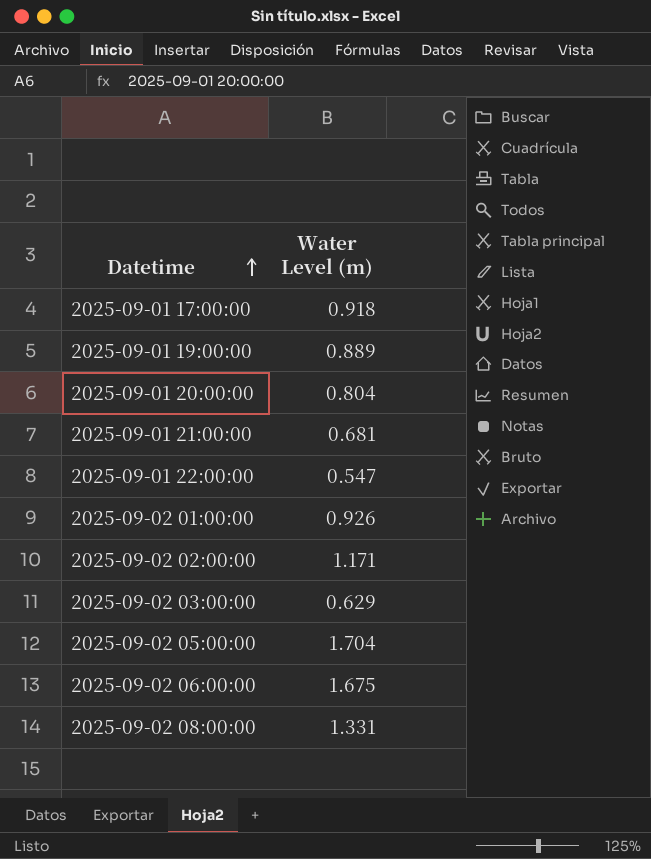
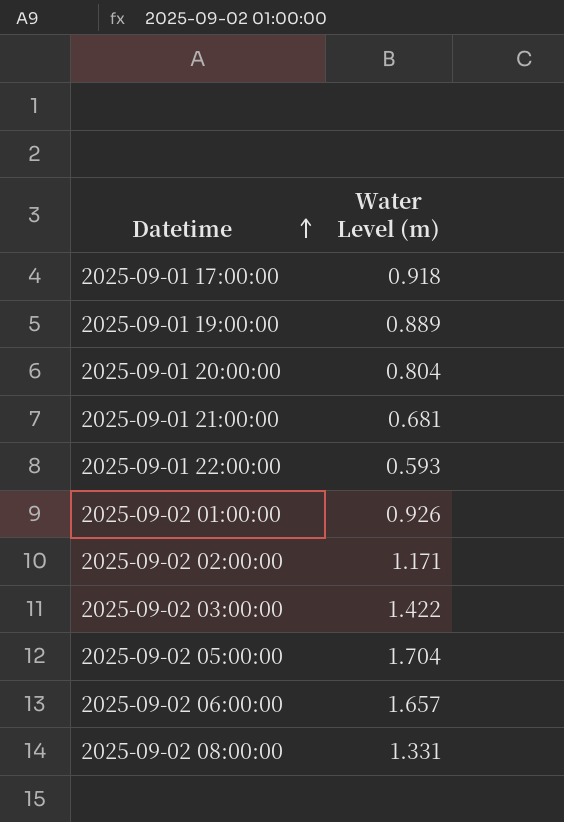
2025-09-01 22:00:00 | Water Level (m): 0.547 -> 0.593
2025-09-02 03:00:00 | Water Level (m): 0.629 -> 1.422
2025-09-02 06:00:00 | Water Level (m): 1.675 -> 1.657

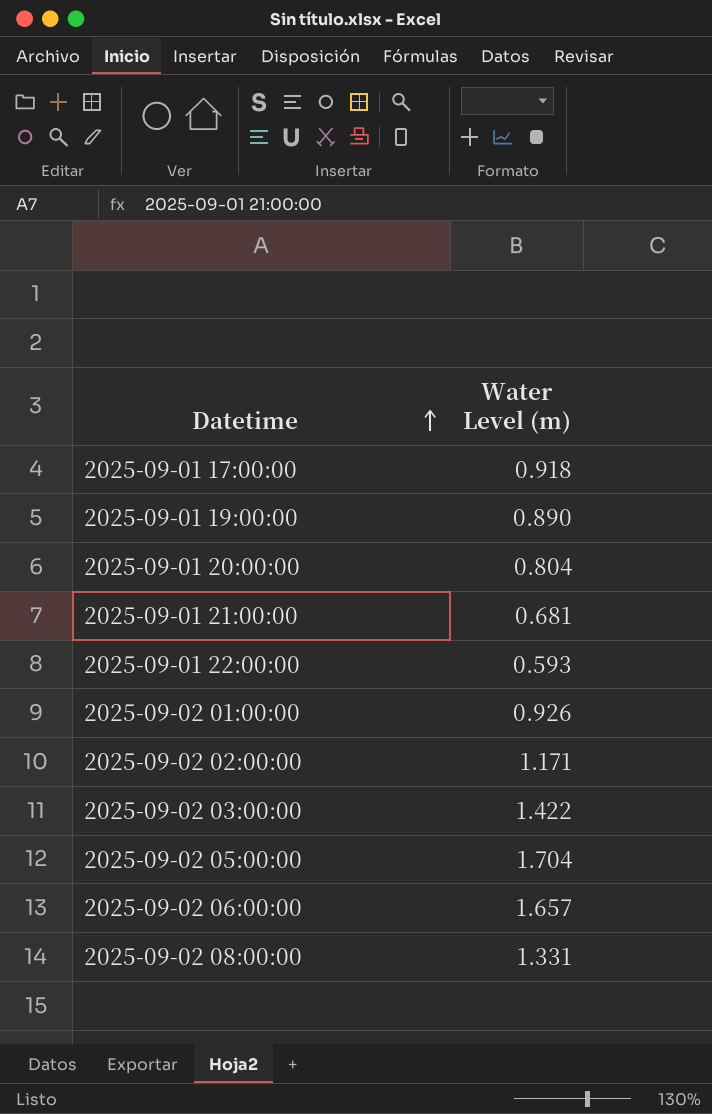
2025-09-01 19:00:00 | Water Level (m): 0.889 -> 0.890

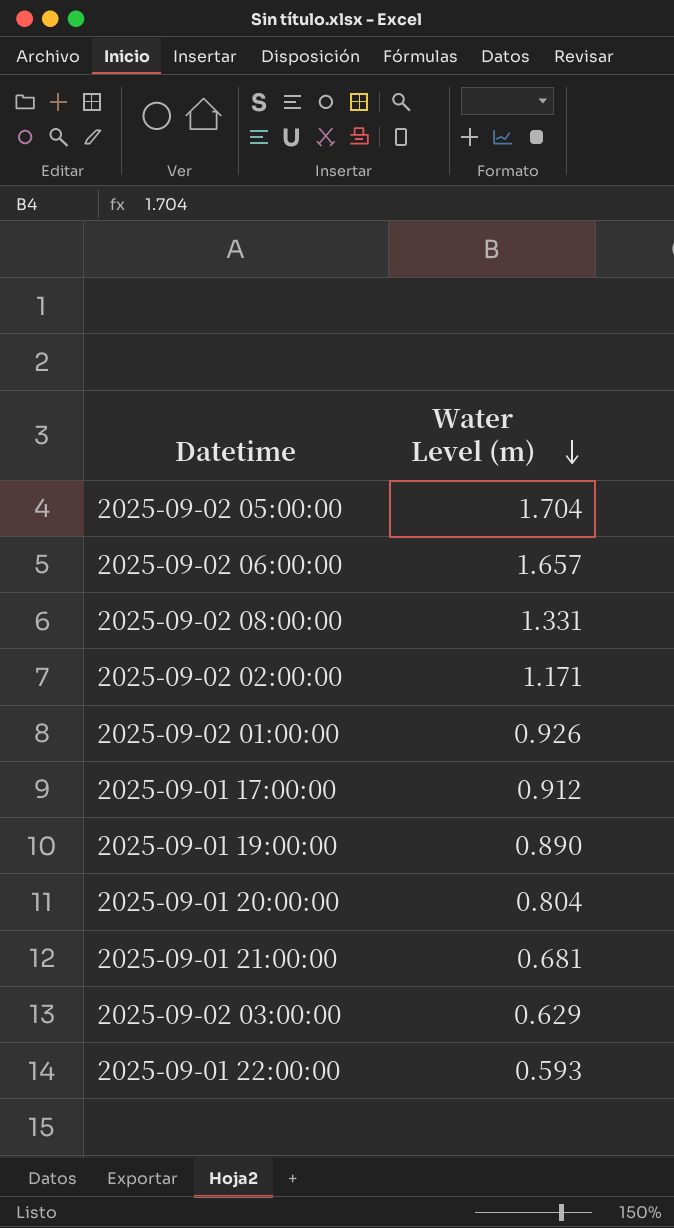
row order: Datetime ascending -> Water Level (m) descending
2025-09-01 17:00:00 | Water Level (m): 0.918 -> 0.912
2025-09-02 03:00:00 | Water Level (m): 1.422 -> 0.629

